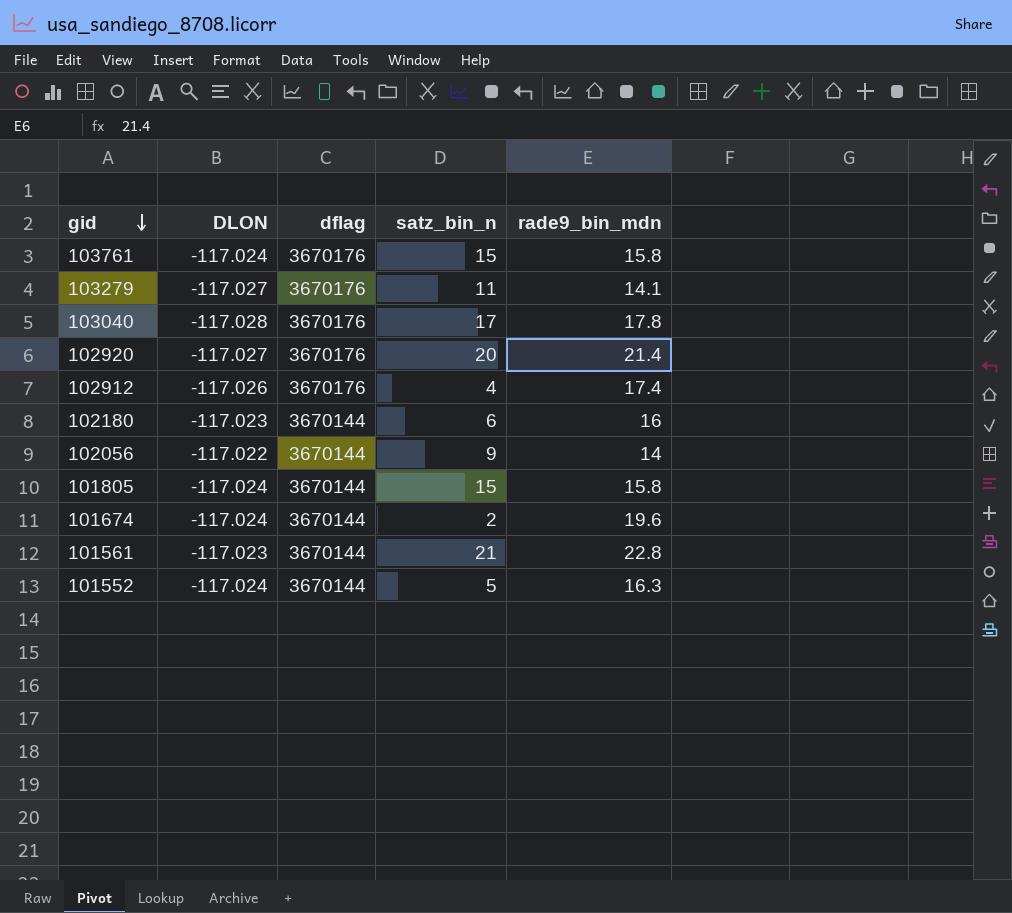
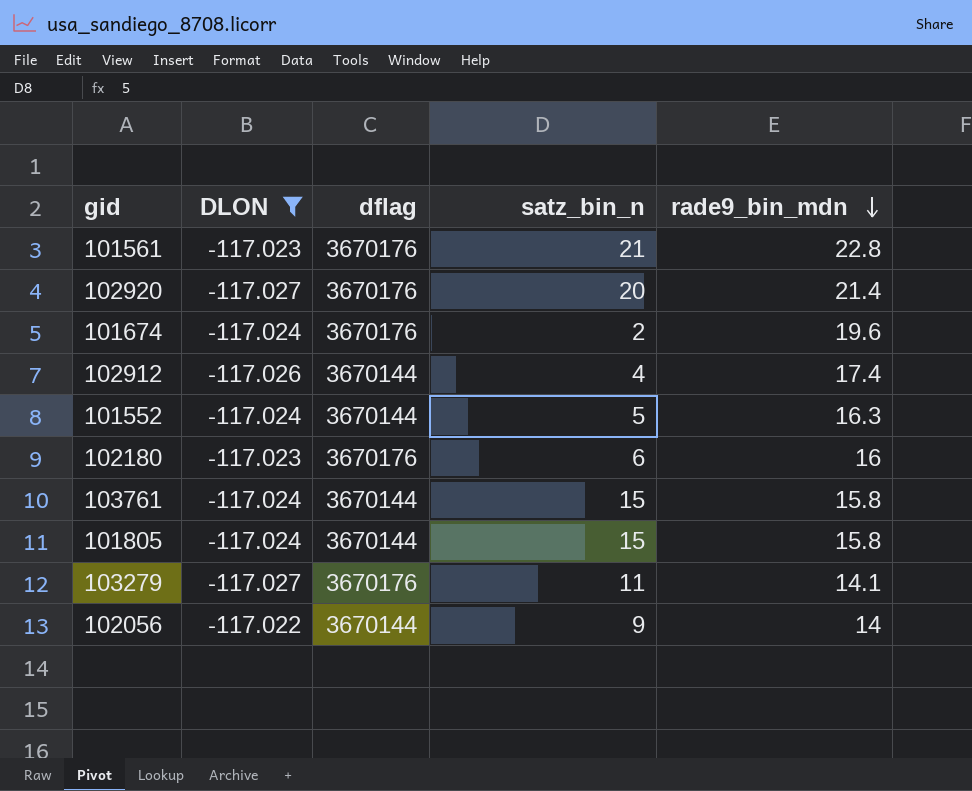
filter: none -> DLON != -117.028
row order: gid descending -> rade9_bin_mdn descending
101561 | dflag: 3670144 -> 3670176
101674 | dflag: 3670144 -> 3670176
102912 | dflag: 3670176 -> 3670144
102180 | dflag: 3670144 -> 3670176
103761 | dflag: 3670176 -> 3670144

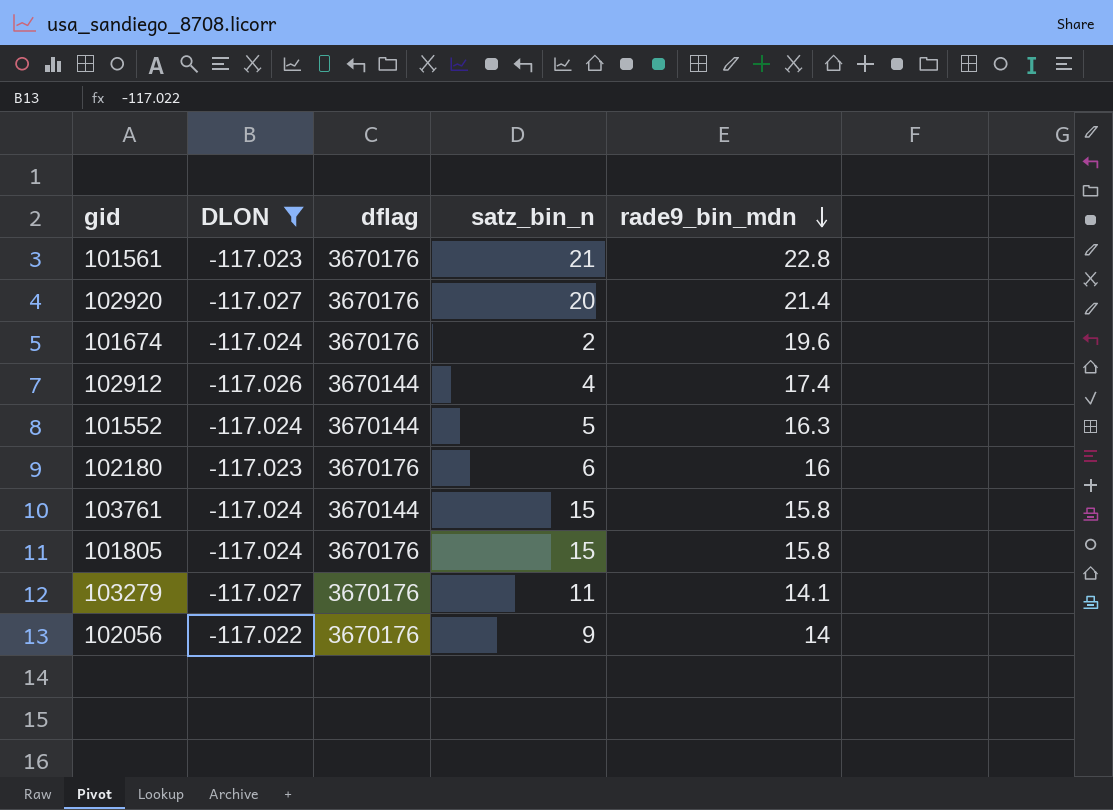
101805 | dflag: 3670144 -> 3670176
102056 | dflag: 3670144 -> 3670176

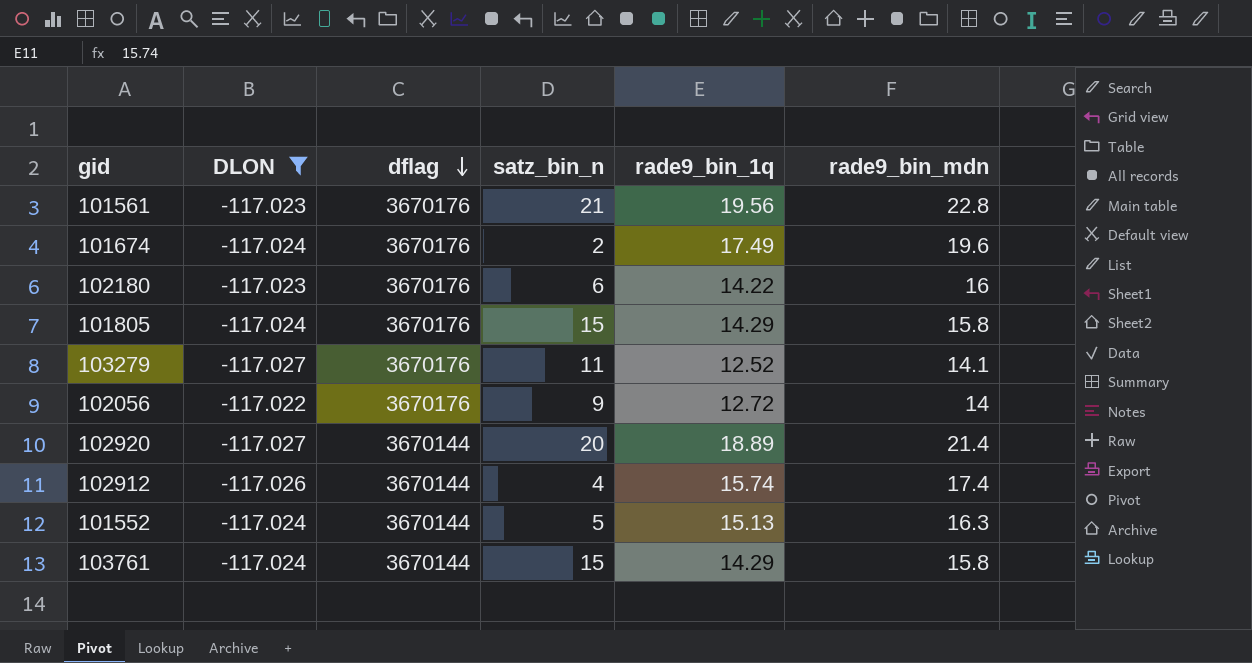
row order: rade9_bin_mdn descending -> dflag descending
column rade9_bin_1q | position: none -> 5
102920 | dflag: 3670176 -> 3670144

